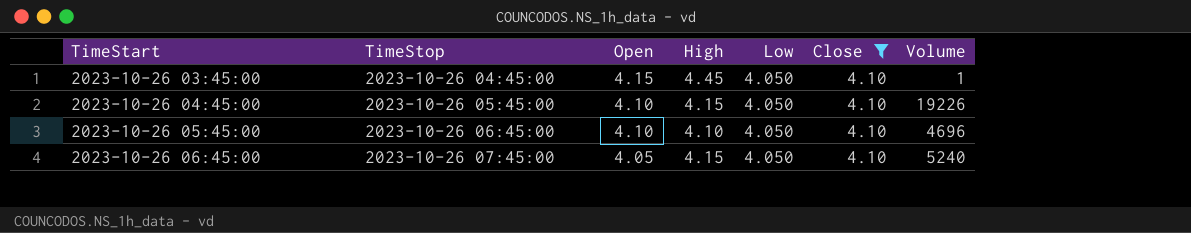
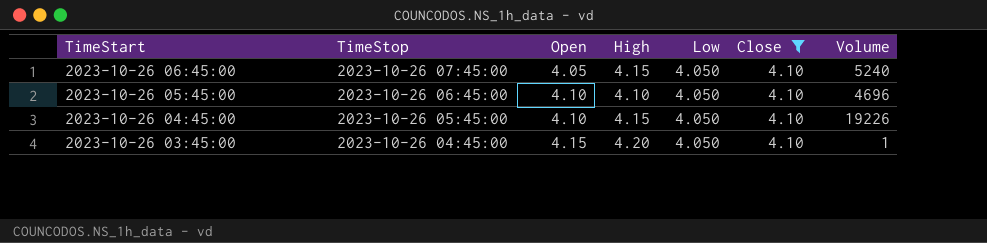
row order: TimeStart ascending -> TimeStart descending
2023-10-26 03:45:00 | High: 4.45 -> 4.20

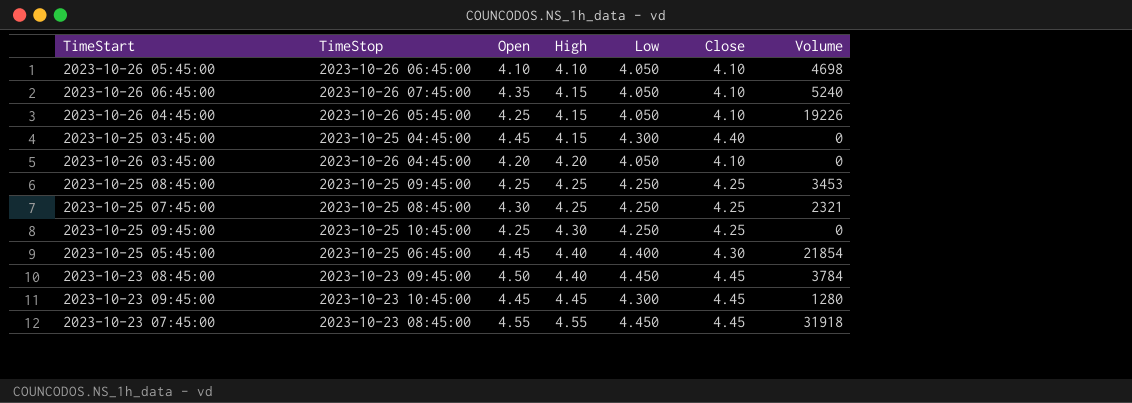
filter: Close = 4.10 -> none
row order: TimeStart descending -> High ascending
2023-10-26 05:45:00 | Volume: 4696 -> 4698
2023-10-26 06:45:00 | Open: 4.05 -> 4.35
2023-10-26 04:45:00 | Open: 4.10 -> 4.25
2023-10-26 03:45:00 | Open: 4.15 -> 4.20
2023-10-26 03:45:00 | Volume: 1 -> 0

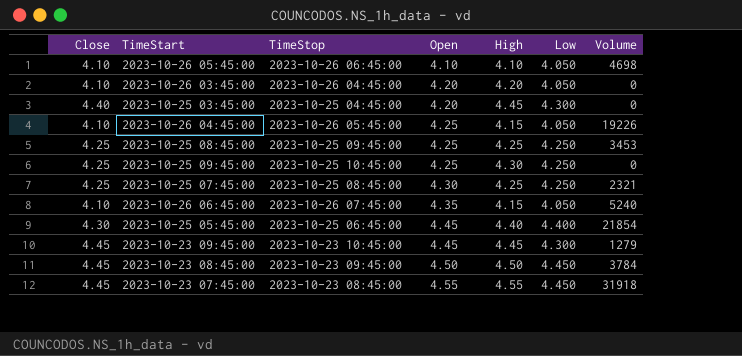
row order: High ascending -> Open ascending
column Close | position: 6 -> 1
2023-10-25 03:45:00 | Open: 4.45 -> 4.20
2023-10-25 03:45:00 | High: 4.15 -> 4.45
2023-10-23 09:45:00 | Volume: 1280 -> 1279
2023-10-23 08:45:00 | High: 4.40 -> 4.50

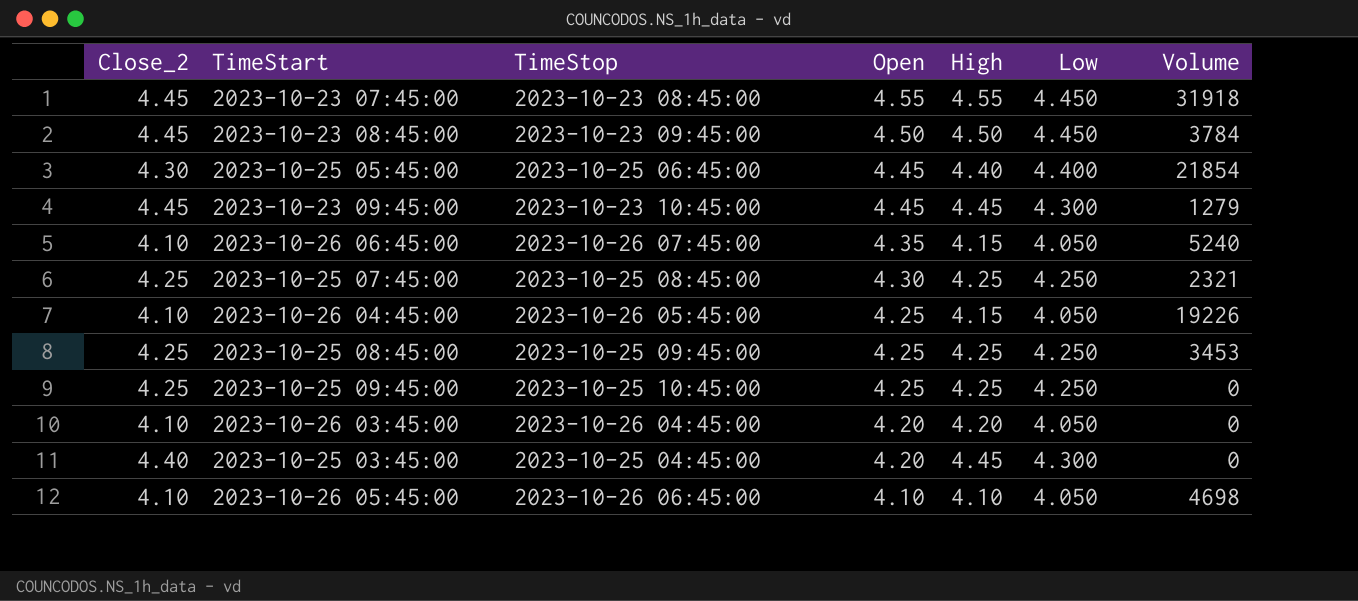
row order: Open ascending -> Open descending
column name: Close -> Close_2
2023-10-25 09:45:00 | High: 4.30 -> 4.25

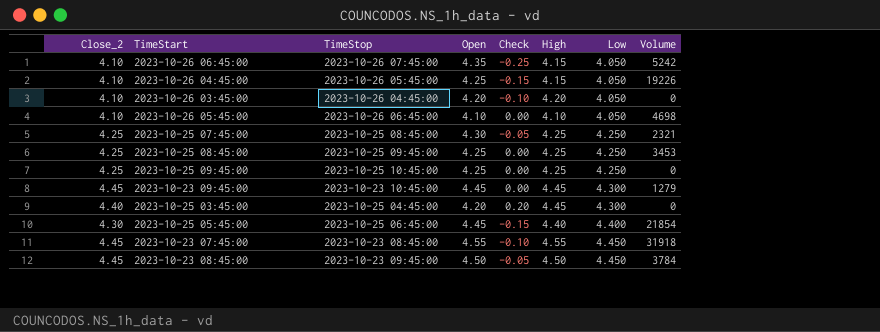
row order: Open descending -> Low ascending
column Check | formula: none -> [Close_2] - [Open]
2023-10-26 06:45:00 | Volume: 5240 -> 5242

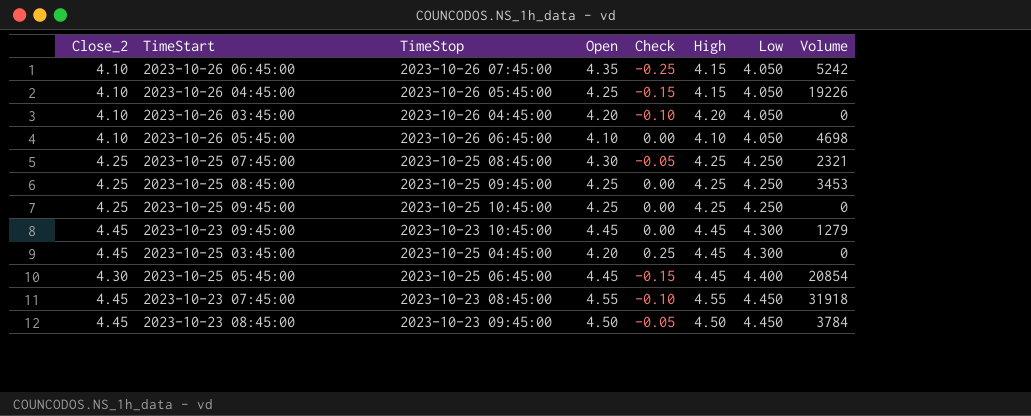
2023-10-25 03:45:00 | Close_2: 4.40 -> 4.45
2023-10-25 03:45:00 | Check: 0.20 -> 0.25
2023-10-25 05:45:00 | High: 4.40 -> 4.45
2023-10-25 05:45:00 | Volume: 21854 -> 20854

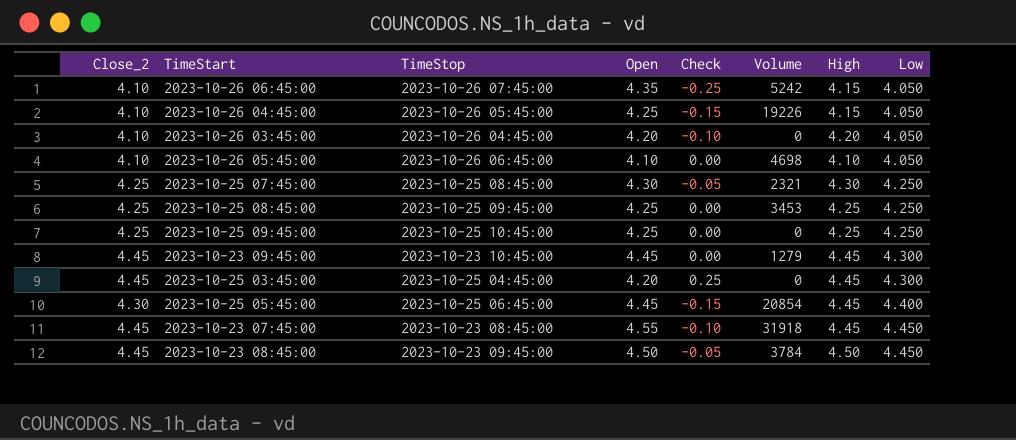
column Volume | position: 8 -> 6
2023-10-25 07:45:00 | High: 4.25 -> 4.30
2023-10-23 07:45:00 | High: 4.55 -> 4.45

